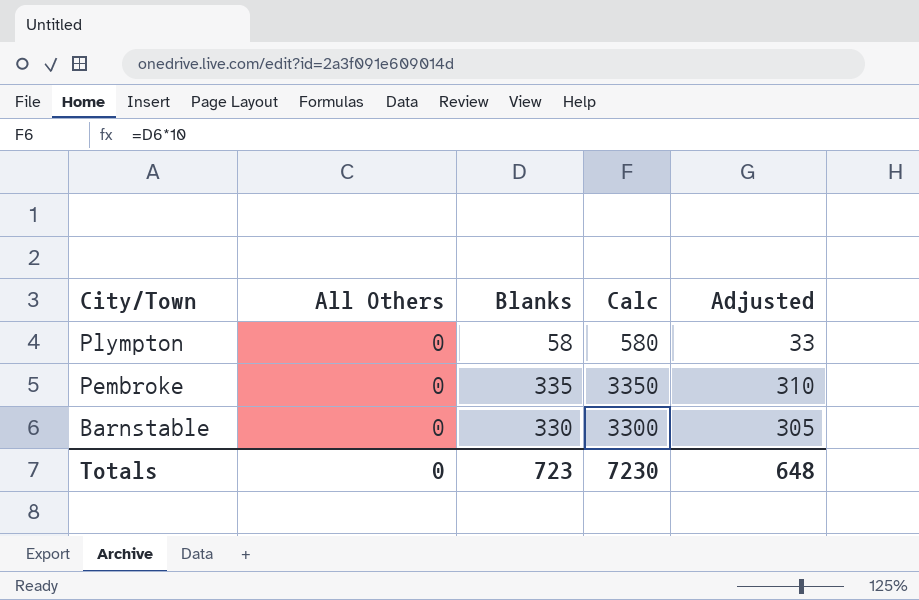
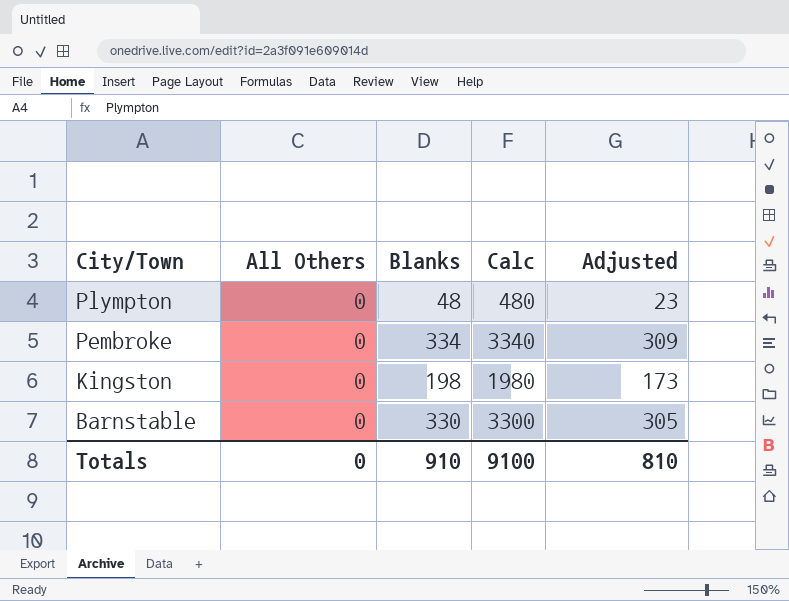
Plympton | Blanks: 58 -> 48
Plympton | Calc: 580 -> 480
Plympton | Adjusted: 33 -> 23
Pembroke | Blanks: 335 -> 334
Pembroke | Calc: 3350 -> 3340
Pembroke | Adjusted: 310 -> 309
row Kingston: none -> 0 | 198 | 1980 | 173
Totals | Blanks: 723 -> 910
Totals | Calc: 7230 -> 9100
Totals | Adjusted: 648 -> 810

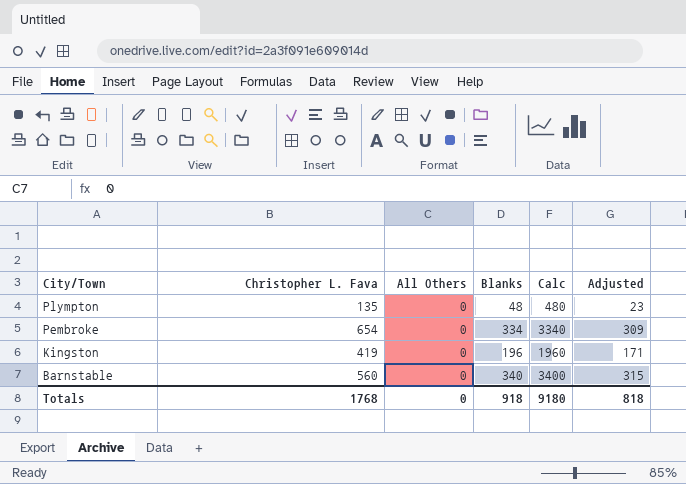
column Christopher L. Fava | position: none -> 2
Kingston | Blanks: 198 -> 196
Kingston | Calc: 1980 -> 1960
Kingston | Adjusted: 173 -> 171
Barnstable | Blanks: 330 -> 340
Barnstable | Calc: 3300 -> 3400
Barnstable | Adjusted: 305 -> 315
Totals | Blanks: 910 -> 918
Totals | Calc: 9100 -> 9180
Totals | Adjusted: 810 -> 818

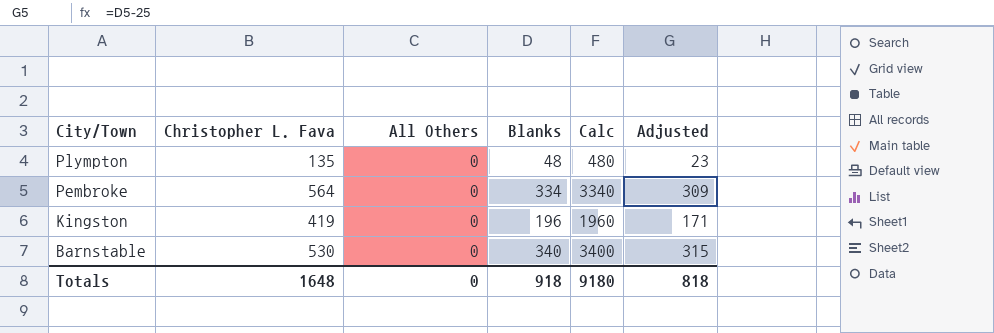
Pembroke | Christopher L. Fava: 654 -> 564
Barnstable | Christopher L. Fava: 560 -> 530
Totals | Christopher L. Fava: 1768 -> 1648

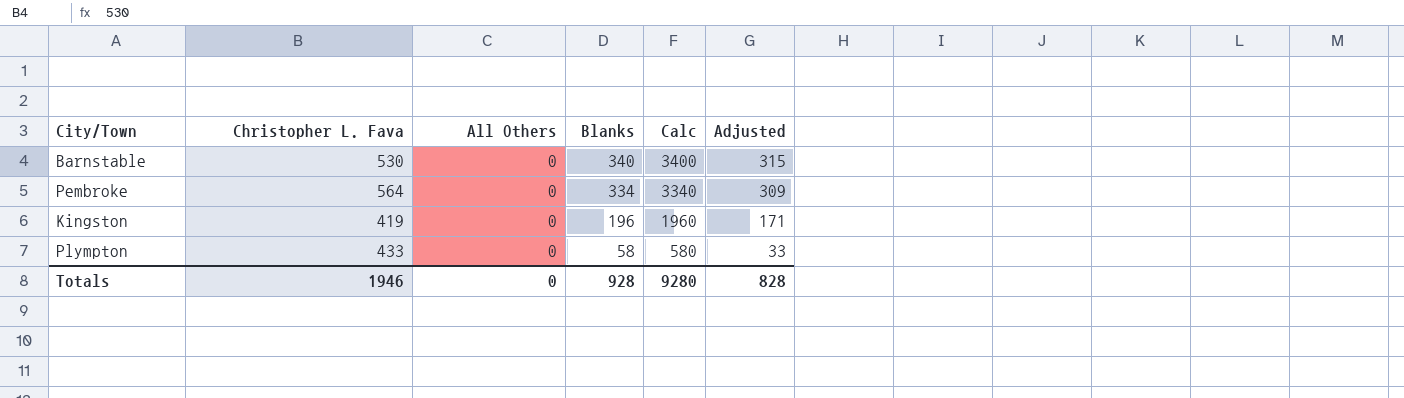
row order: City/Town descending -> Blanks descending
Plympton | Christopher L. Fava: 135 -> 433
Plympton | Blanks: 48 -> 58
Plympton | Calc: 480 -> 580
Plympton | Adjusted: 23 -> 33
Totals | Christopher L. Fava: 1648 -> 1946
Totals | Blanks: 918 -> 928
Totals | Calc: 9180 -> 9280
Totals | Adjusted: 818 -> 828

